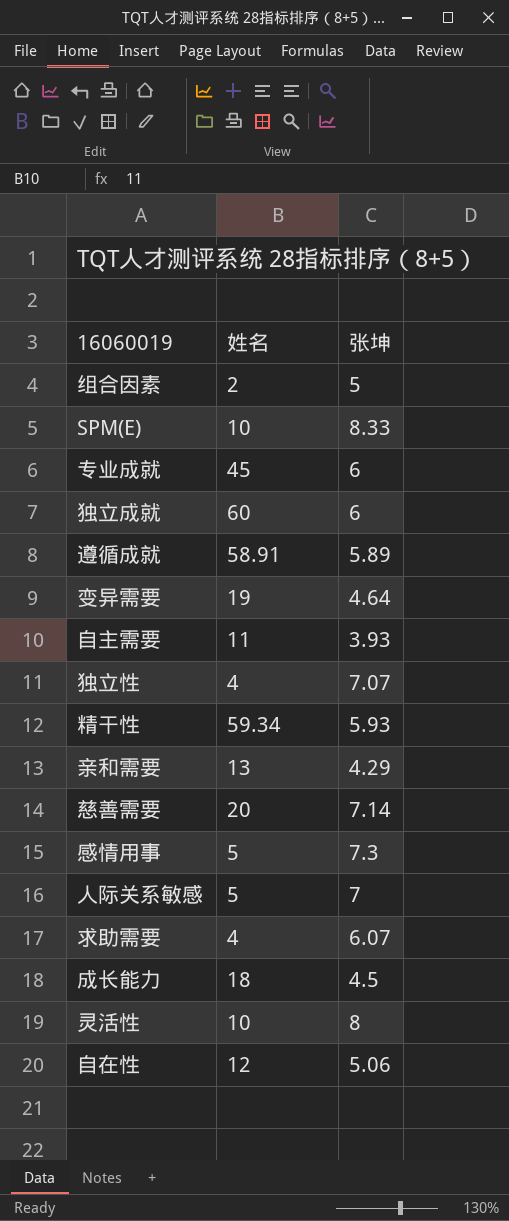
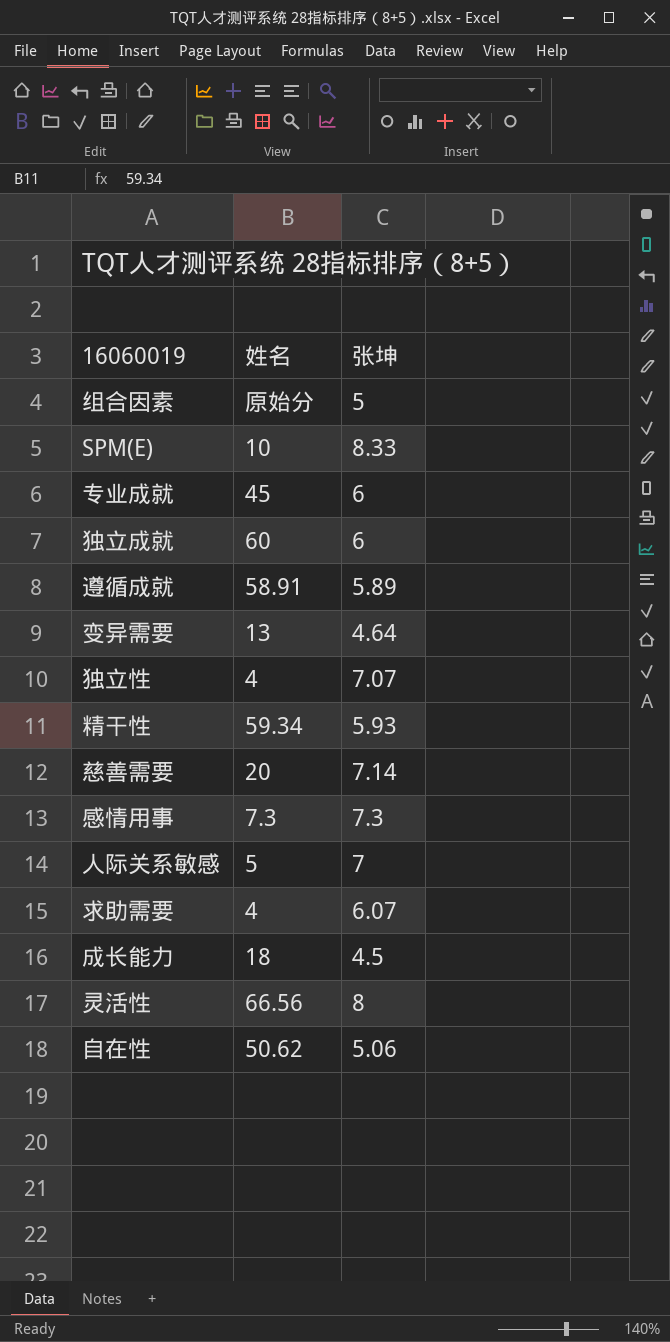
row 自主需要: 11 | 3.93 -> none
row 亲和需要: 13 | 4.29 -> none
组合因素 | 姓名: 2 -> 原始分
变异需要 | 姓名: 19 -> 13
感情用事 | 姓名: 5 -> 7.3
灵活性 | 姓名: 10 -> 66.56
自在性 | 姓名: 12 -> 50.62

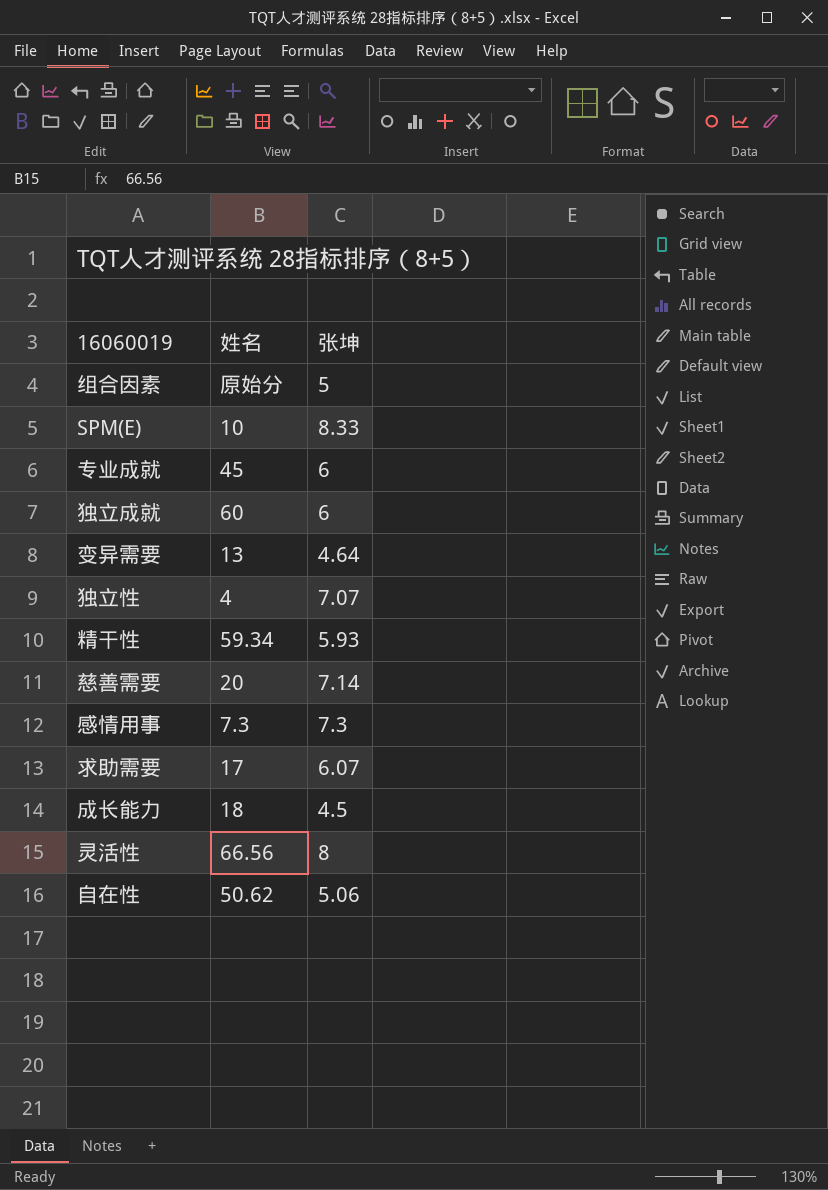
row 遵循成就: 58.91 | 5.89 -> none
row 人际关系敏感: 5 | 7 -> none
求助需要 | 姓名: 4 -> 17

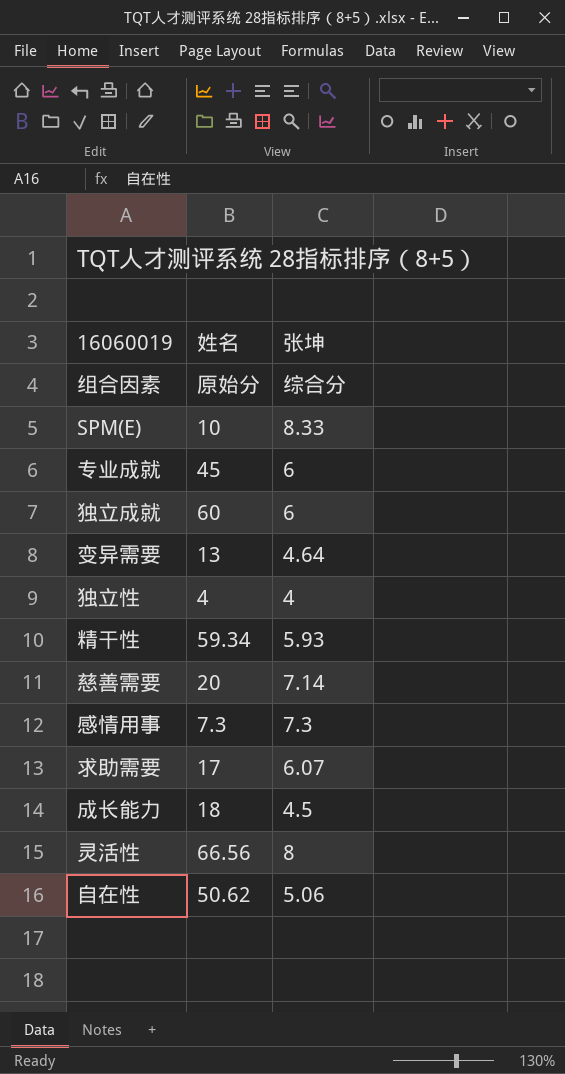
组合因素 | 张坤: 5 -> 综合分
独立性 | 张坤: 7.07 -> 4

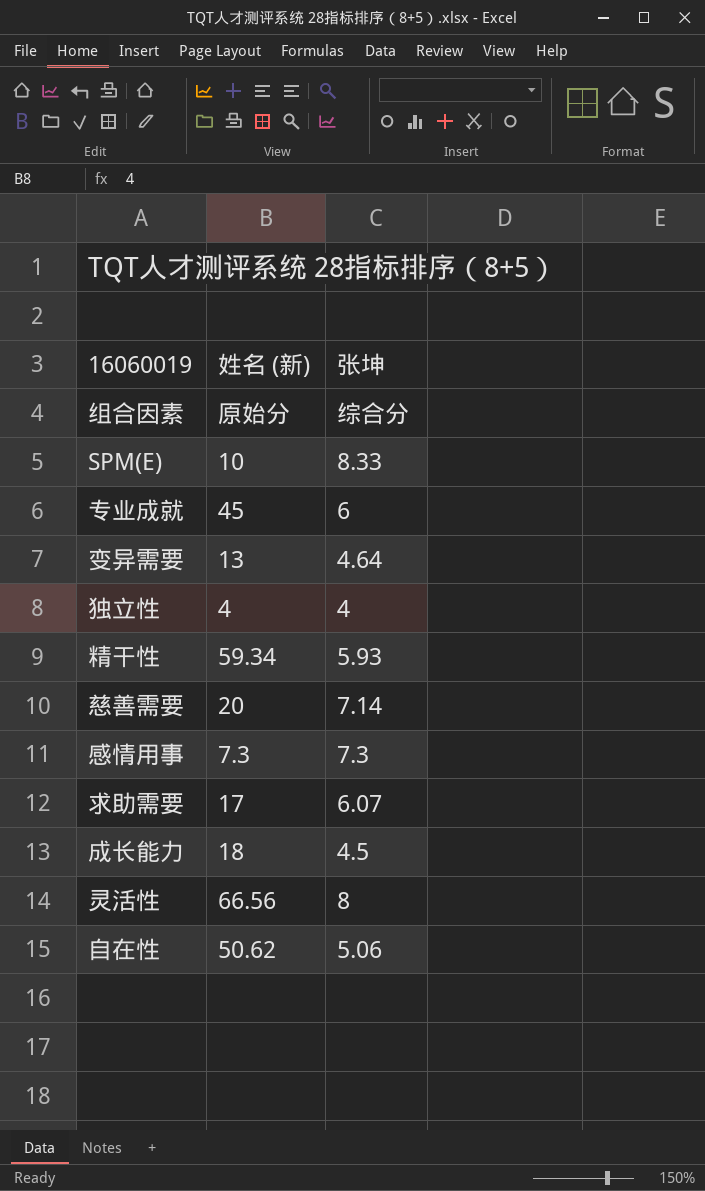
column name: 姓名 -> 姓名 (新)
row 独立成就: 60 | 6 -> none

